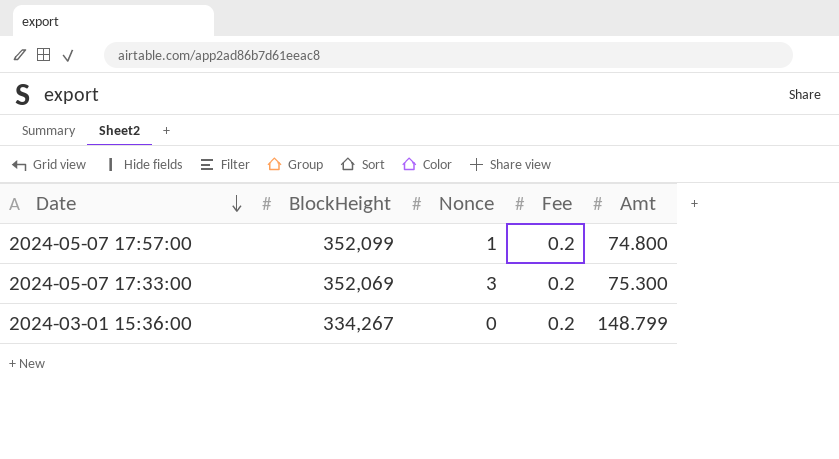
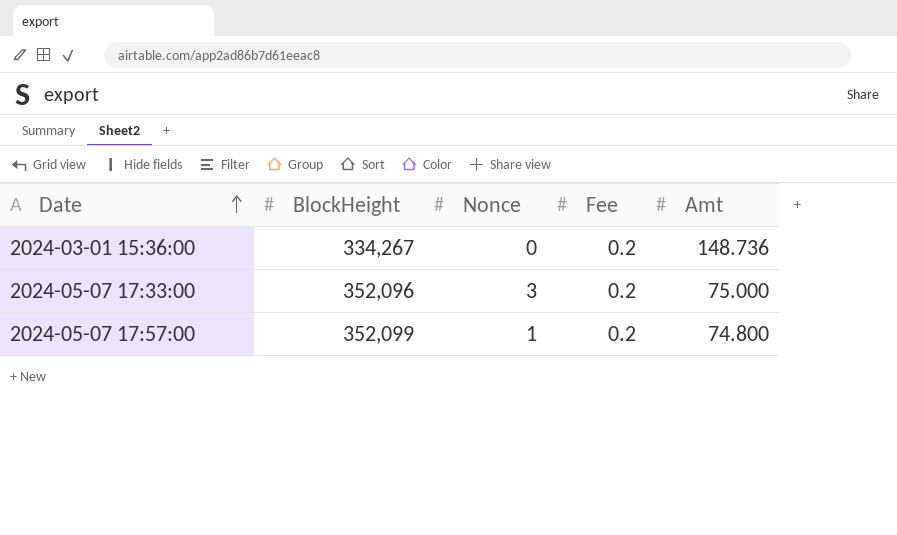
row order: Date descending -> Date ascending
2024-03-01 15:36:00 | Amt: 148.799 -> 148.736
2024-05-07 17:33:00 | BlockHeight: 352,069 -> 352,096
2024-05-07 17:33:00 | Amt: 75.300 -> 75.000

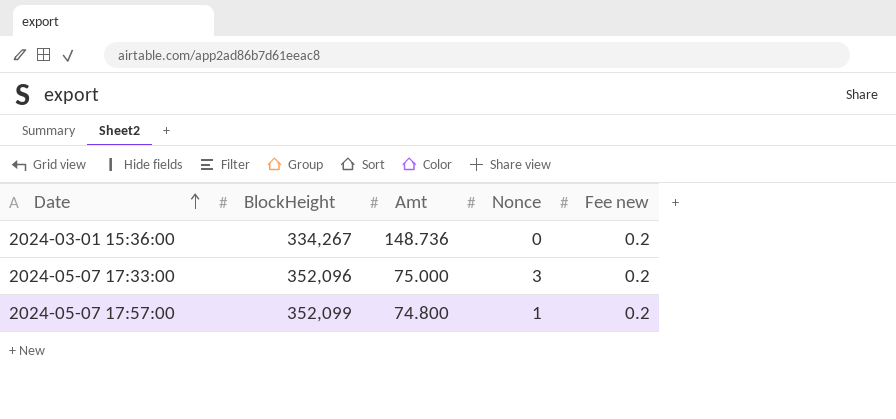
column Amt | position: 5 -> 3
column name: Fee -> Fee new

